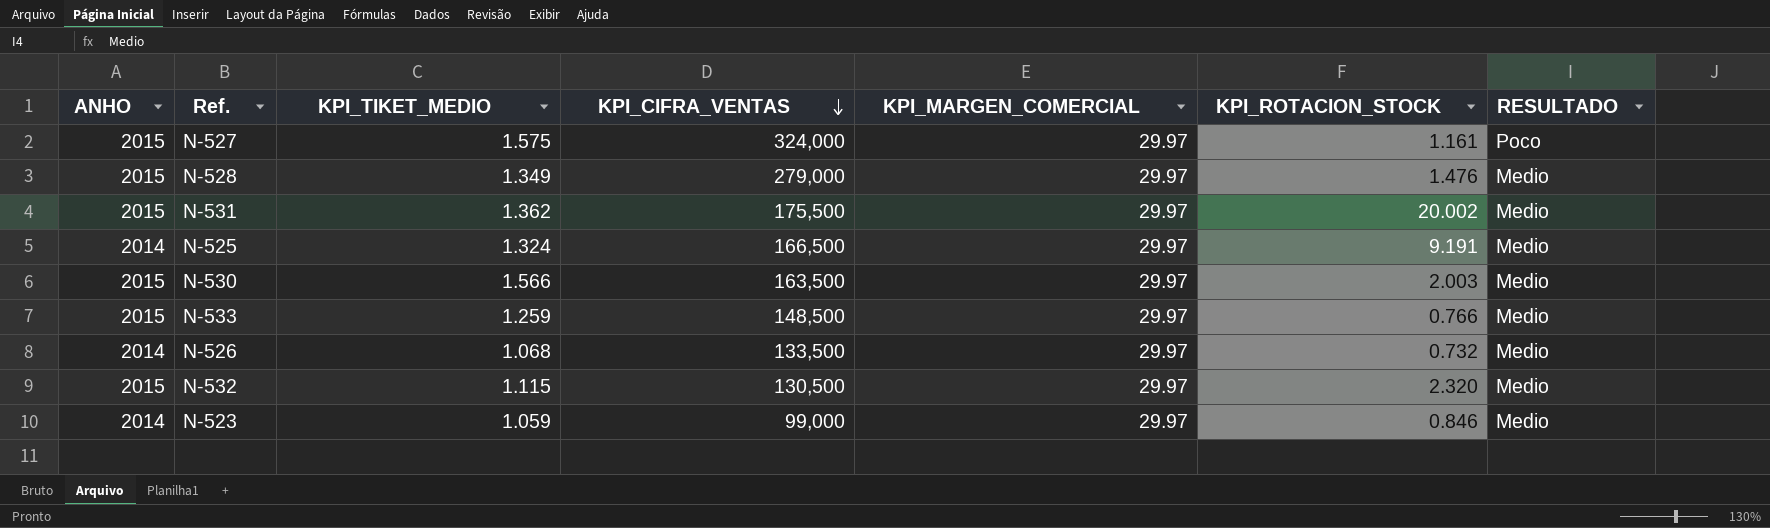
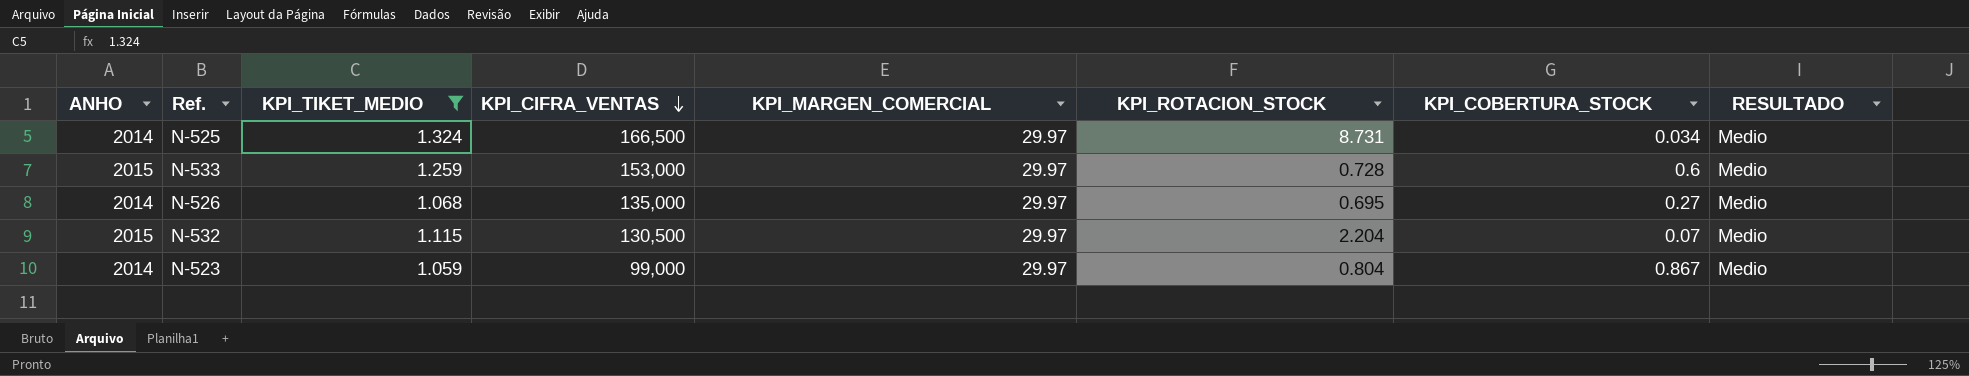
filter: none -> KPI_TIKET_MEDIO <= 1.324
column KPI_COBERTURA_STOCK | position: none -> 7
N-525 | KPI_ROTACION_STOCK: 9.191 -> 8.731
N-533 | KPI_CIFRA_VENTAS: 148,500 -> 153,000
N-533 | KPI_ROTACION_STOCK: 0.766 -> 0.728
N-526 | KPI_CIFRA_VENTAS: 133,500 -> 135,000
N-526 | KPI_ROTACION_STOCK: 0.732 -> 0.695
N-532 | KPI_ROTACION_STOCK: 2.320 -> 2.204
N-523 | KPI_ROTACION_STOCK: 0.846 -> 0.804

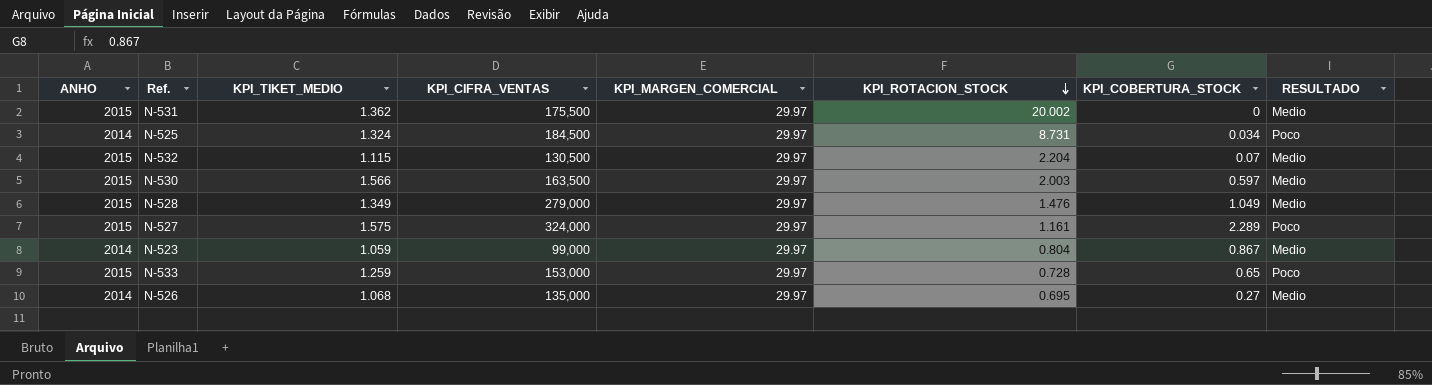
filter: KPI_TIKET_MEDIO <= 1.324 -> none
row order: KPI_CIFRA_VENTAS descending -> KPI_ROTACION_STOCK descending
N-525 | KPI_CIFRA_VENTAS: 166,500 -> 184,500
N-525 | RESULTADO: Medio -> Poco
N-533 | KPI_COBERTURA_STOCK: 0.6 -> 0.65
N-533 | RESULTADO: Medio -> Poco

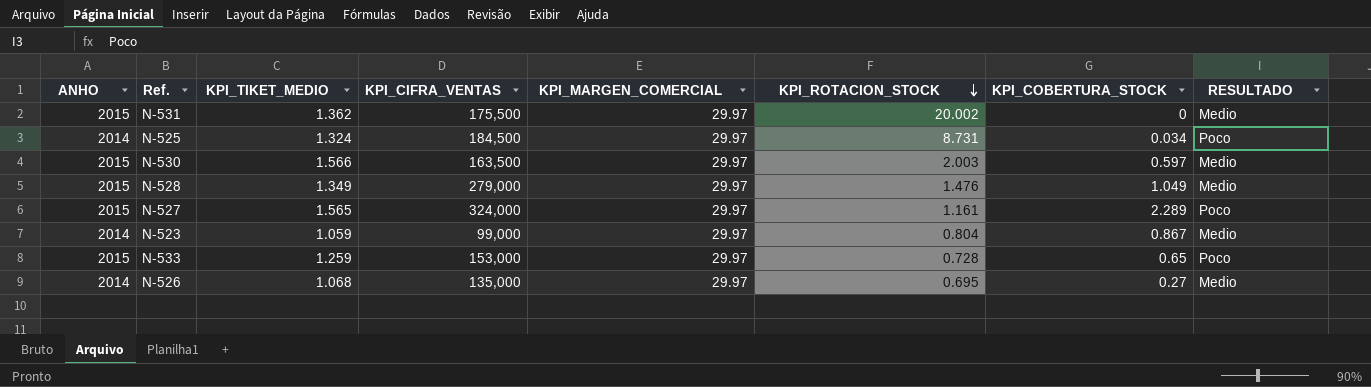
row N-532: 2015 | 1.115 | 130,500 | 29.97 | 2.204 | 0.07 | Medio -> none
N-527 | KPI_TIKET_MEDIO: 1.575 -> 1.565

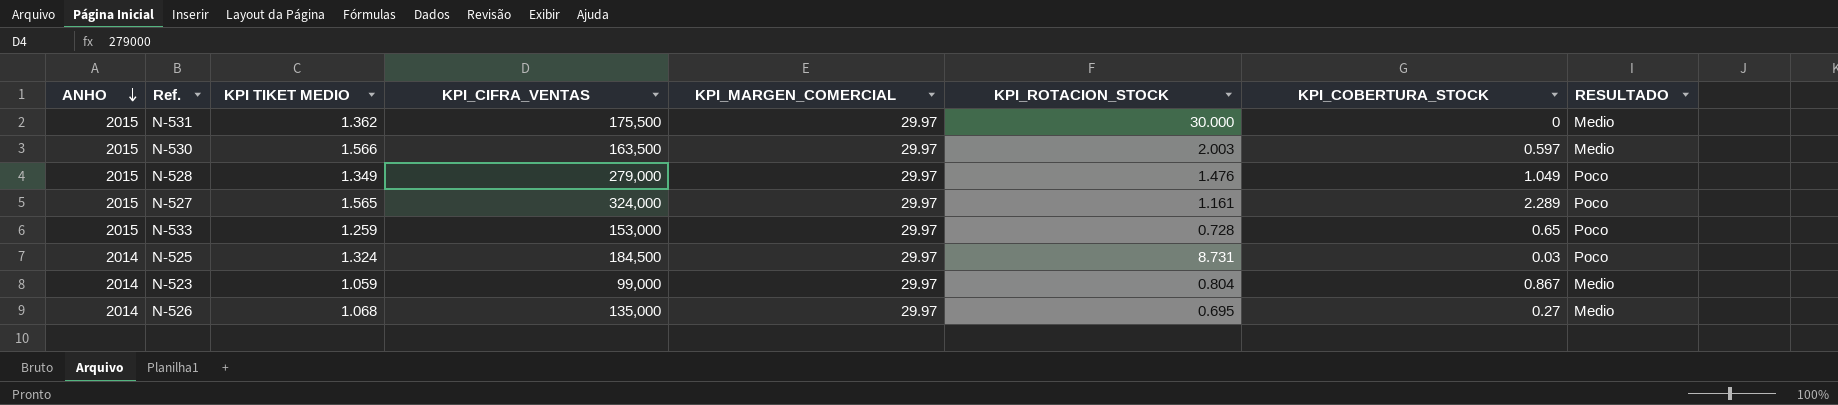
row order: KPI_ROTACION_STOCK descending -> ANHO descending
column name: KPI_TIKET_MEDIO -> KPI TIKET MEDIO
N-531 | KPI_ROTACION_STOCK: 20.002 -> 30.000
N-528 | RESULTADO: Medio -> Poco
N-525 | KPI_COBERTURA_STOCK: 0.034 -> 0.03

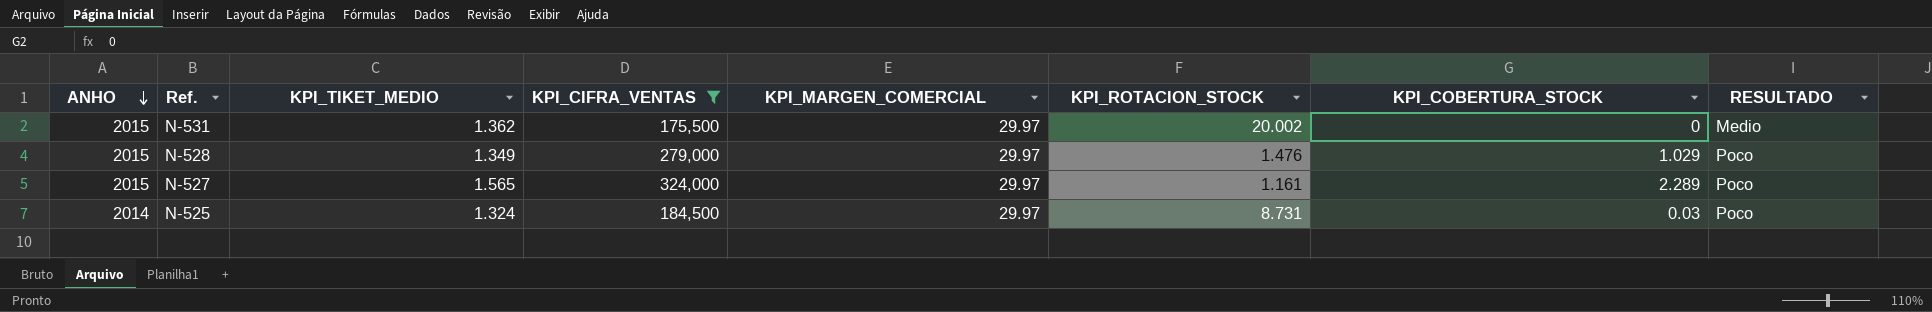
filter: none -> KPI_CIFRA_VENTAS >= 175,500
column name: KPI TIKET MEDIO -> KPI_TIKET_MEDIO
N-531 | KPI_ROTACION_STOCK: 30.000 -> 20.002
N-528 | KPI_COBERTURA_STOCK: 1.049 -> 1.029

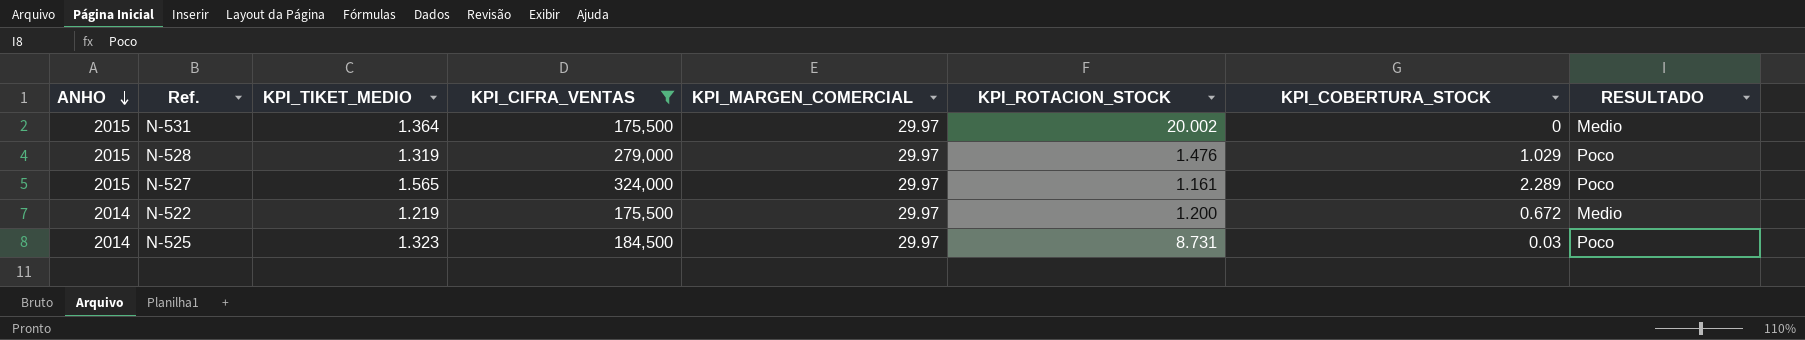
N-531 | KPI_TIKET_MEDIO: 1.362 -> 1.364
N-528 | KPI_TIKET_MEDIO: 1.349 -> 1.319
row N-522: none -> 2014 | 1.219 | 175,500 | 29.97 | 1.200 | 0.672 | Medio
N-525 | KPI_TIKET_MEDIO: 1.324 -> 1.323

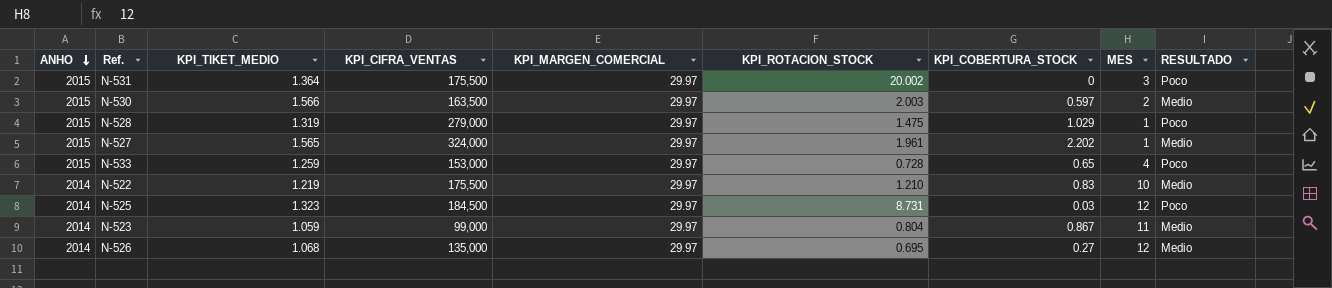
filter: KPI_CIFRA_VENTAS >= 175,500 -> none
column MES | position: none -> 8
N-531 | RESULTADO: Medio -> Poco
N-528 | KPI_ROTACION_STOCK: 1.476 -> 1.475
N-527 | KPI_ROTACION_STOCK: 1.161 -> 1.961
N-527 | KPI_COBERTURA_STOCK: 2.289 -> 2.202
N-527 | RESULTADO: Poco -> Medio
N-522 | KPI_ROTACION_STOCK: 1.200 -> 1.210
N-522 | KPI_COBERTURA_STOCK: 0.672 -> 0.83

